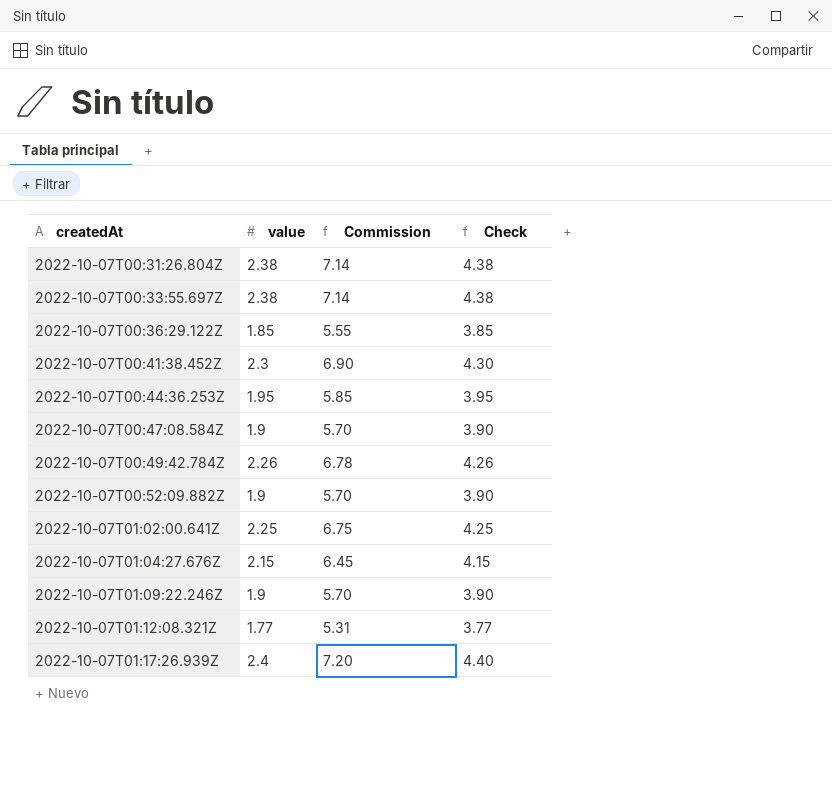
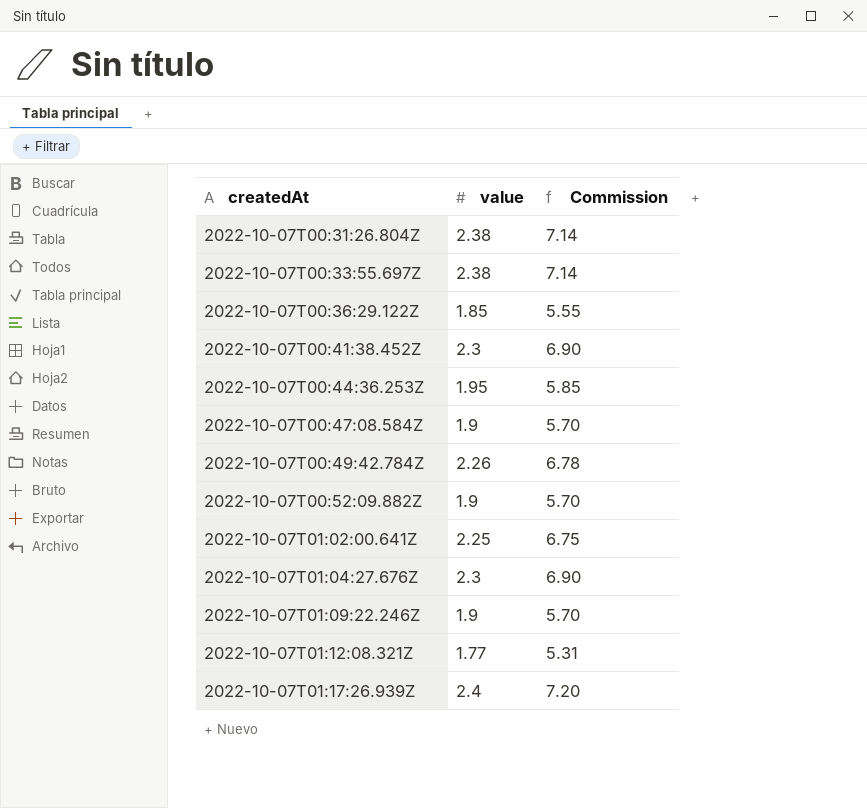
column Check | formula: [value] + 2 -> none
2022-10-07T01:04:27.676Z | value: 2.15 -> 2.3
2022-10-07T01:04:27.676Z | Commission: 6.45 -> 6.90

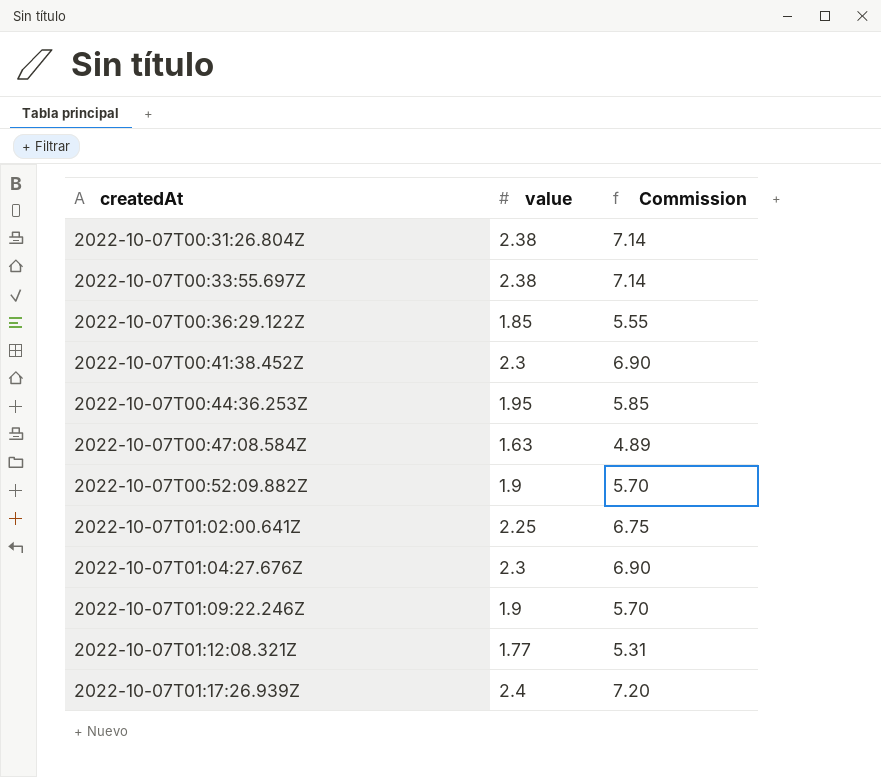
row 2022-10-07T00:49:42.784Z: 2.26 | 6.78 -> none
2022-10-07T00:47:08.584Z | value: 1.9 -> 1.63
2022-10-07T00:47:08.584Z | Commission: 5.70 -> 4.89

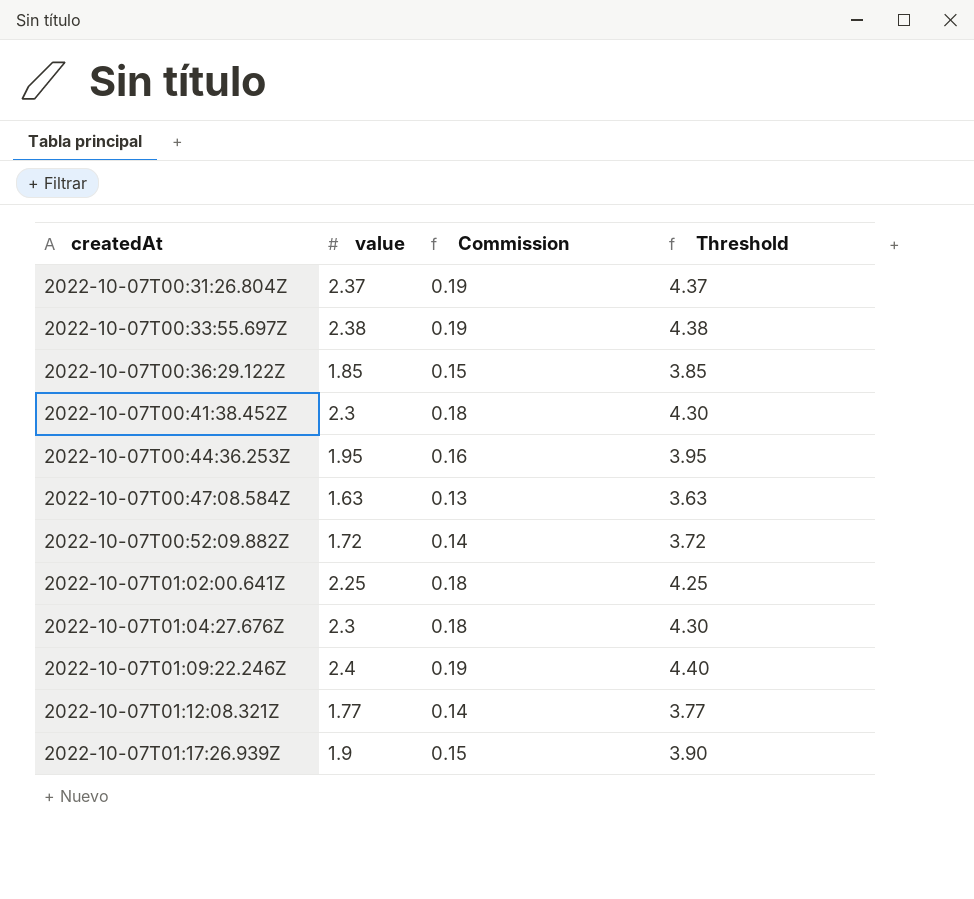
column Commission | formula: [value] * 3 -> [value] * 0.08
column Threshold | formula: none -> [value] + 2
2022-10-07T00:31:26.804Z | value: 2.38 -> 2.37
2022-10-07T00:52:09.882Z | value: 1.9 -> 1.72
2022-10-07T01:09:22.246Z | value: 1.9 -> 2.4
2022-10-07T01:17:26.939Z | value: 2.4 -> 1.9

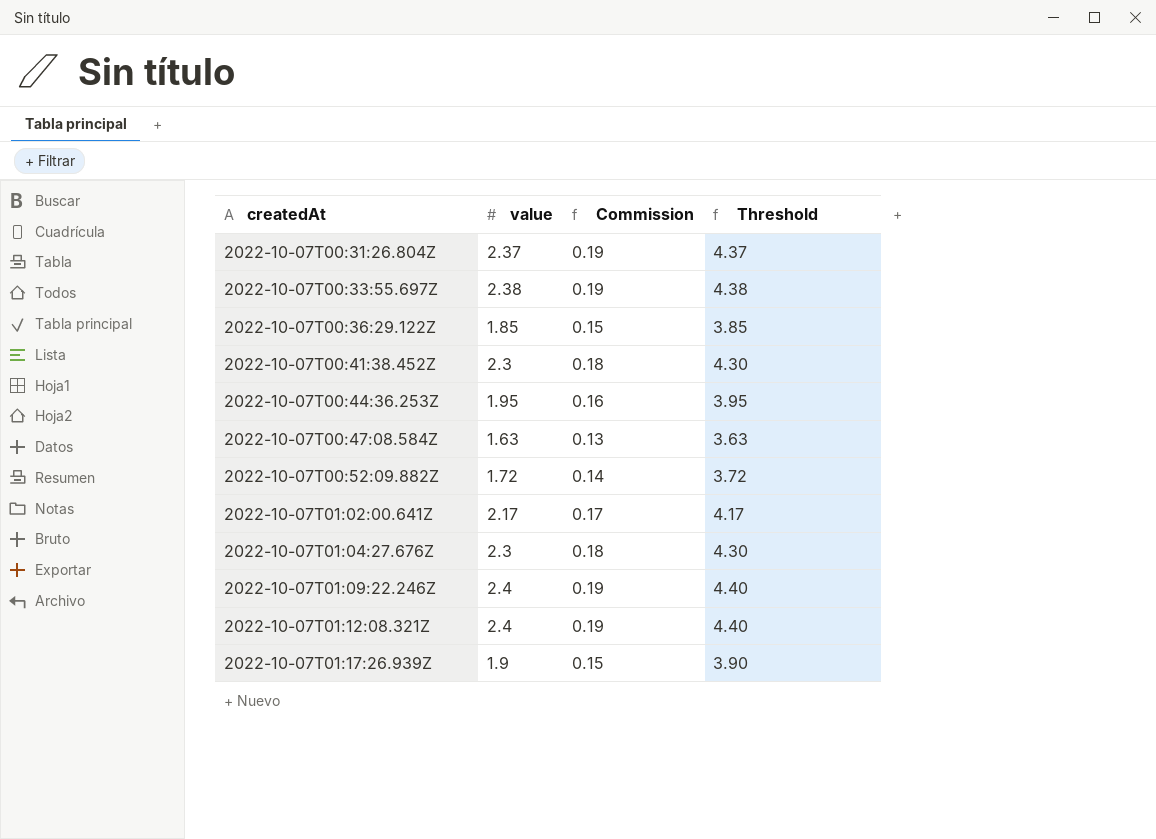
2022-10-07T01:02:00.641Z | value: 2.25 -> 2.17
2022-10-07T01:02:00.641Z | Commission: 0.18 -> 0.17
2022-10-07T01:02:00.641Z | Threshold: 4.25 -> 4.17
2022-10-07T01:12:08.321Z | value: 1.77 -> 2.4
2022-10-07T01:12:08.321Z | Commission: 0.14 -> 0.19
2022-10-07T01:12:08.321Z | Threshold: 3.77 -> 4.40

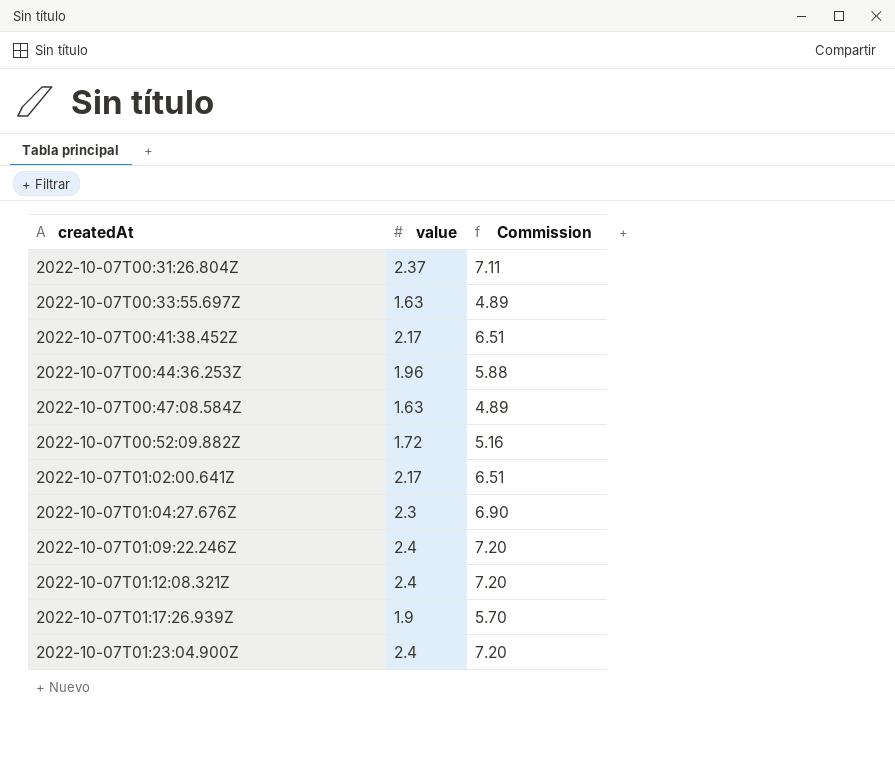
column Threshold | formula: [value] + 2 -> none
column Commission | formula: [value] * 0.08 -> [value] * 3
row 2022-10-07T00:36:29.122Z: 1.85 | 0.15 | 3.85 -> none
2022-10-07T00:33:55.697Z | value: 2.38 -> 1.63
2022-10-07T00:41:38.452Z | value: 2.3 -> 2.17
2022-10-07T00:44:36.253Z | value: 1.95 -> 1.96
row 2022-10-07T01:23:04.900Z: none -> 2.4 | 7.20

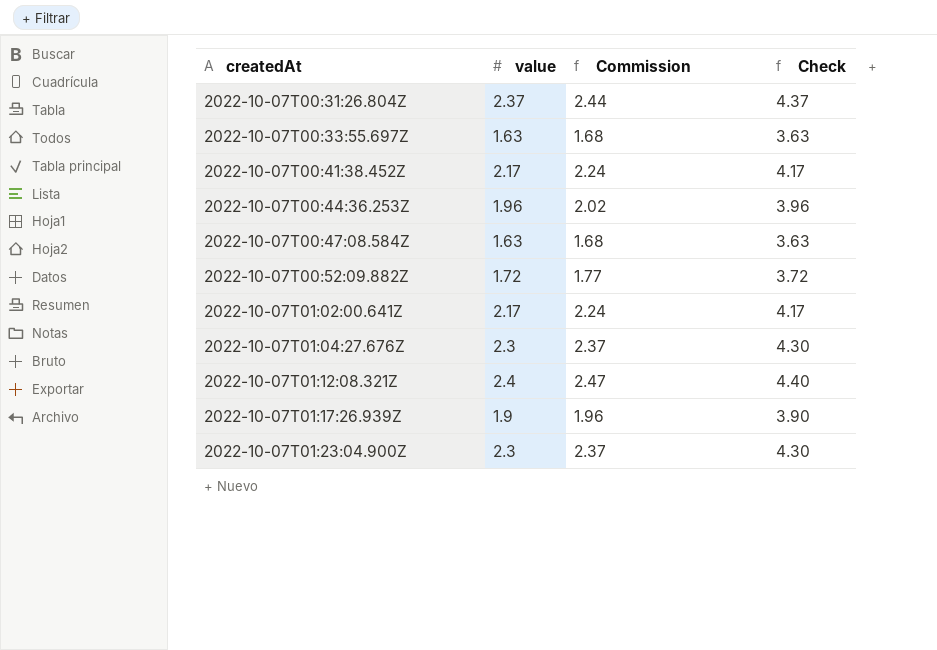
column Commission | formula: [value] * 3 -> [value] * 1.03
column Check | formula: none -> [value] + 2
row 2022-10-07T01:09:22.246Z: 2.4 | 7.20 -> none
2022-10-07T01:23:04.900Z | value: 2.4 -> 2.3

